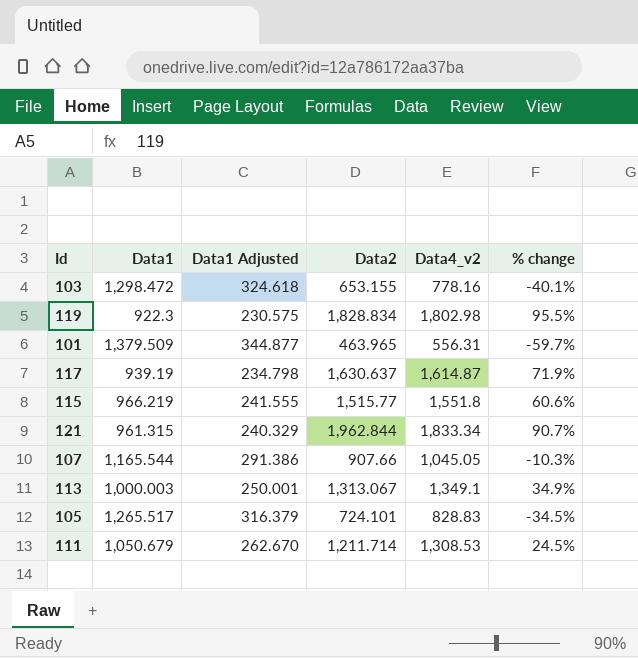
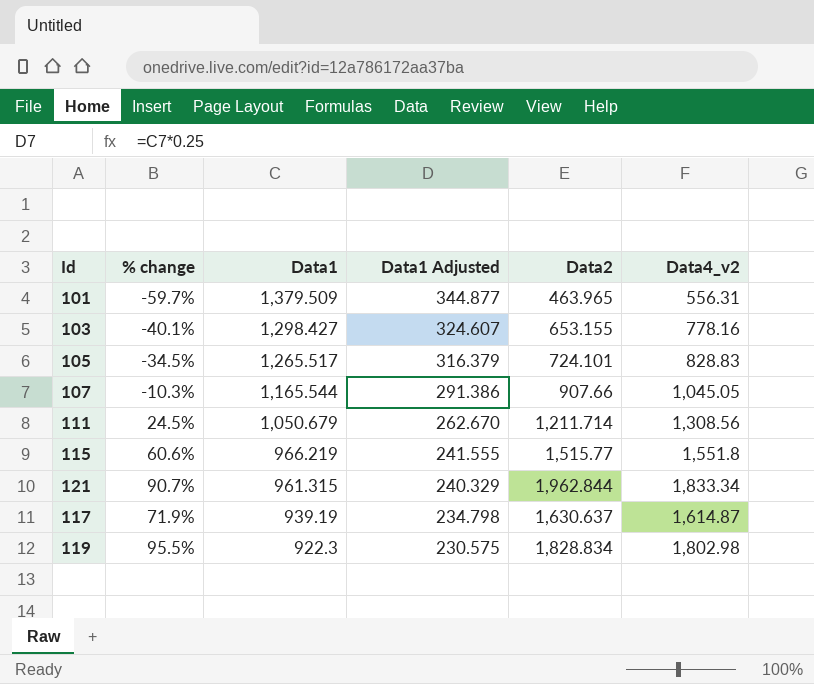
row order: none -> Data1 descending
column % change | position: 6 -> 2
row 113: 1,000.003 | 250.001 | 1,313.067 | 1,349.1 | 34.9% -> none
103 | Data1: 1,298.472 -> 1,298.427
103 | Data1 Adjusted: 324.618 -> 324.607
111 | Data4_v2: 1,308.53 -> 1,308.56

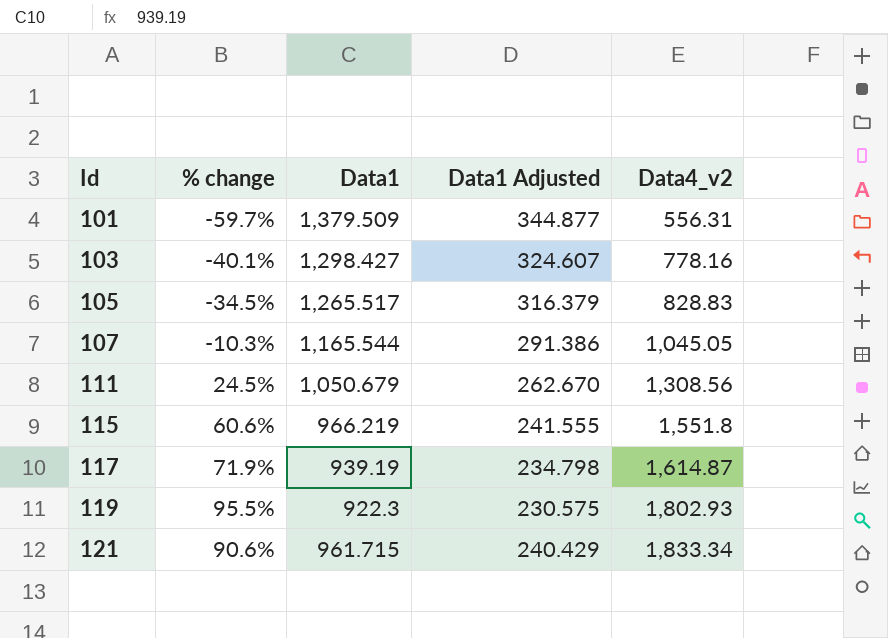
row order: Data1 descending -> Id ascending
column Data2 | position: 5 -> none
119 | Data4_v2: 1,802.98 -> 1,802.93
121 | % change: 90.7% -> 90.6%
121 | Data1: 961.315 -> 961.715
121 | Data1 Adjusted: 240.329 -> 240.429

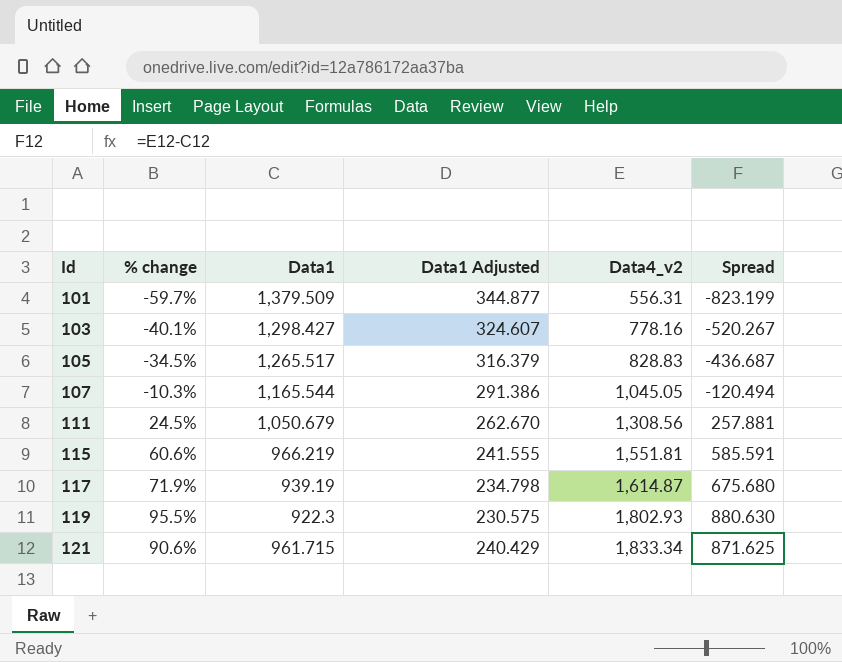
column Spread | formula: none -> [Data4_v2] - [Data1]
115 | Data4_v2: 1,551.8 -> 1,551.81

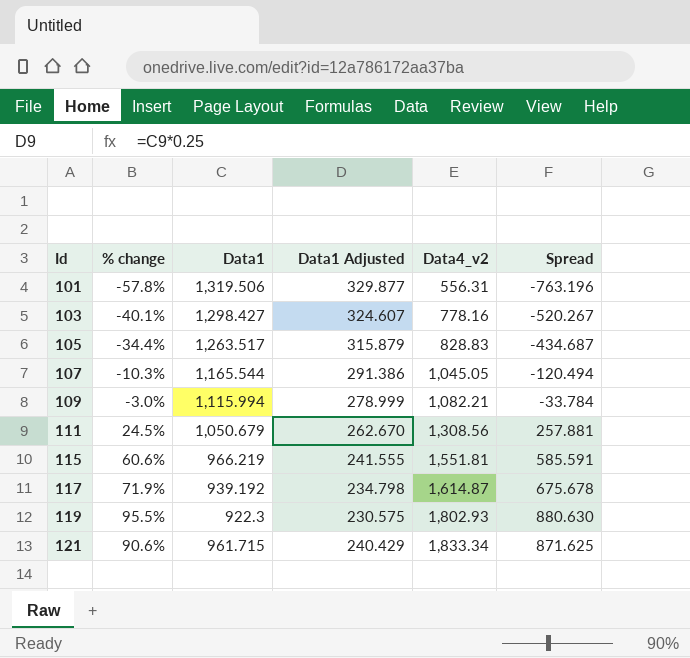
101 | % change: -59.7% -> -57.8%
101 | Data1: 1,379.509 -> 1,319.506
101 | Data1 Adjusted: 344.877 -> 329.877
101 | Spread: -823.199 -> -763.196
105 | % change: -34.5% -> -34.4%
105 | Data1: 1,265.517 -> 1,263.517
105 | Data1 Adjusted: 316.379 -> 315.879
105 | Spread: -436.687 -> -434.687
row 109: none -> -3.0% | 1,115.994 | 278.999 | 1,082.21 | -33.784
117 | Data1: 939.19 -> 939.192
117 | Spread: 675.680 -> 675.678

